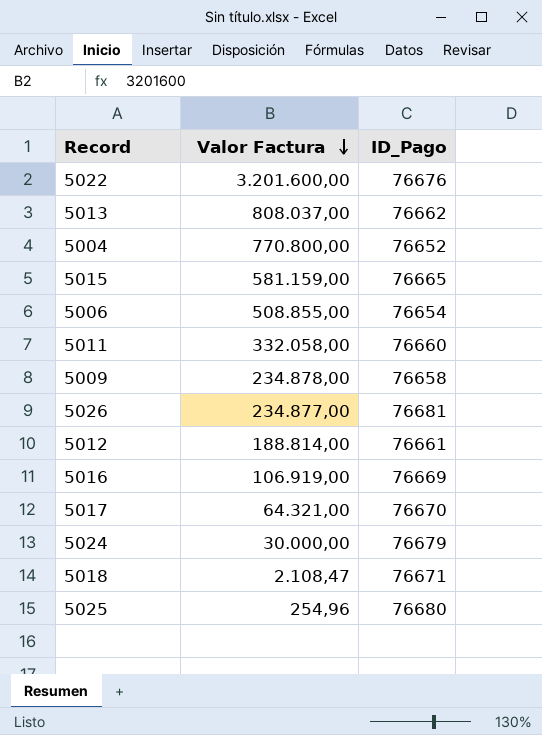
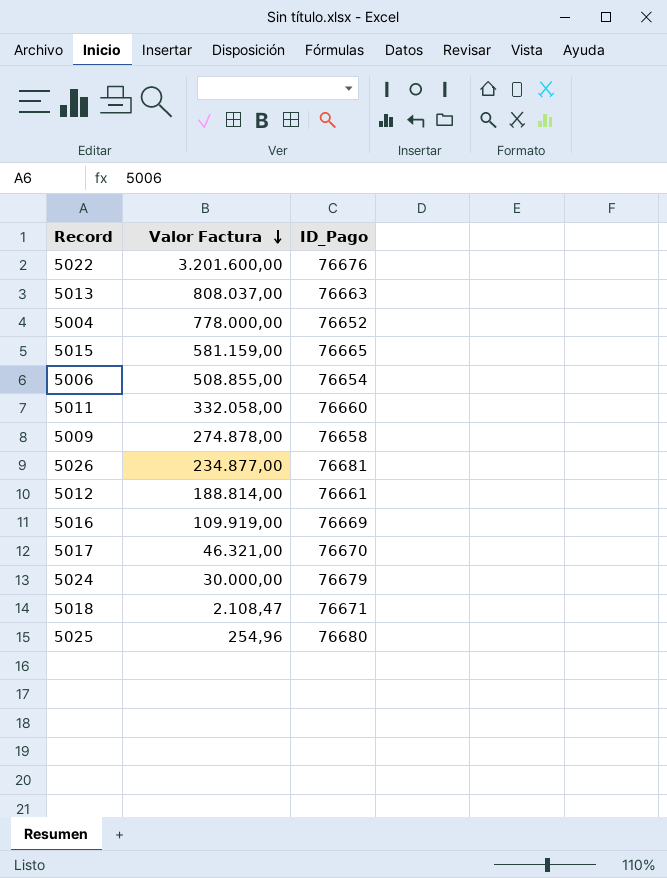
5013 | ID_Pago: 76662 -> 76663
5004 | Valor Factura: 770.800,00 -> 778.000,00
5009 | Valor Factura: 234.878,00 -> 274.878,00
5016 | Valor Factura: 106.919,00 -> 109.919,00
5017 | Valor Factura: 64.321,00 -> 46.321,00

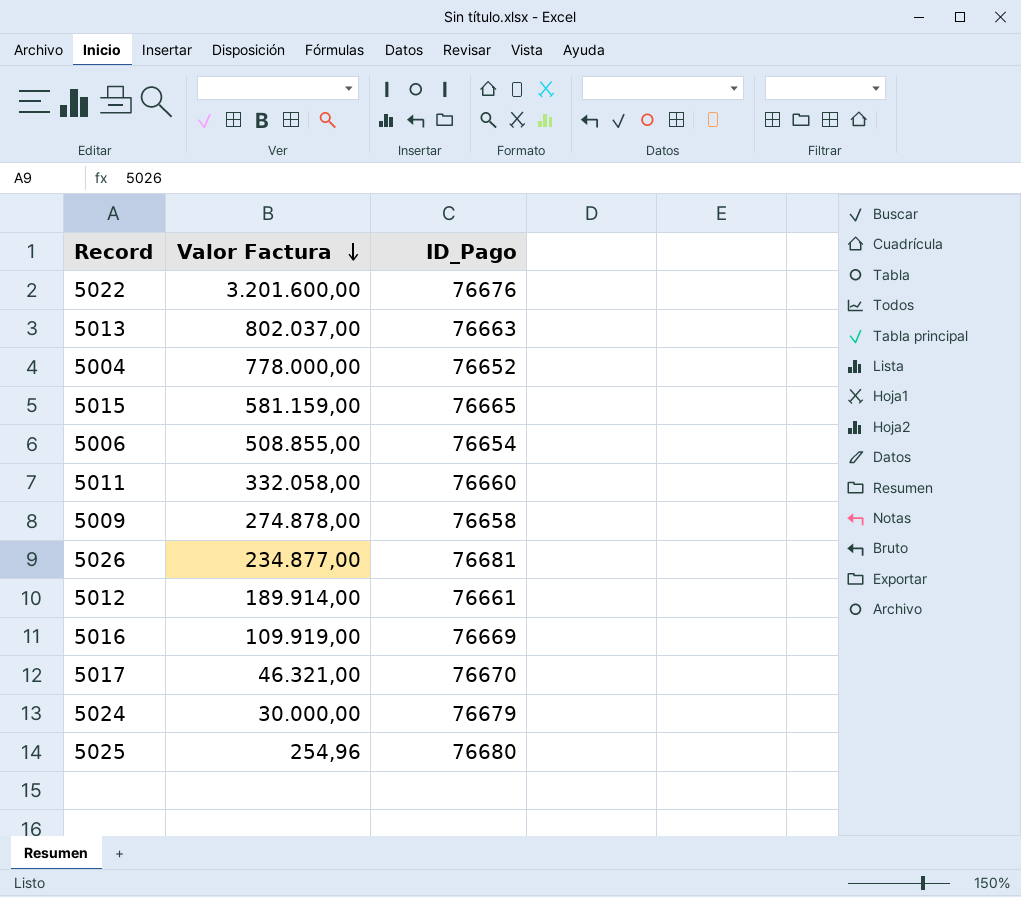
row 5018: 2.108,47 | 76671 -> none
5013 | Valor Factura: 808.037,00 -> 802.037,00
5012 | Valor Factura: 188.814,00 -> 189.914,00

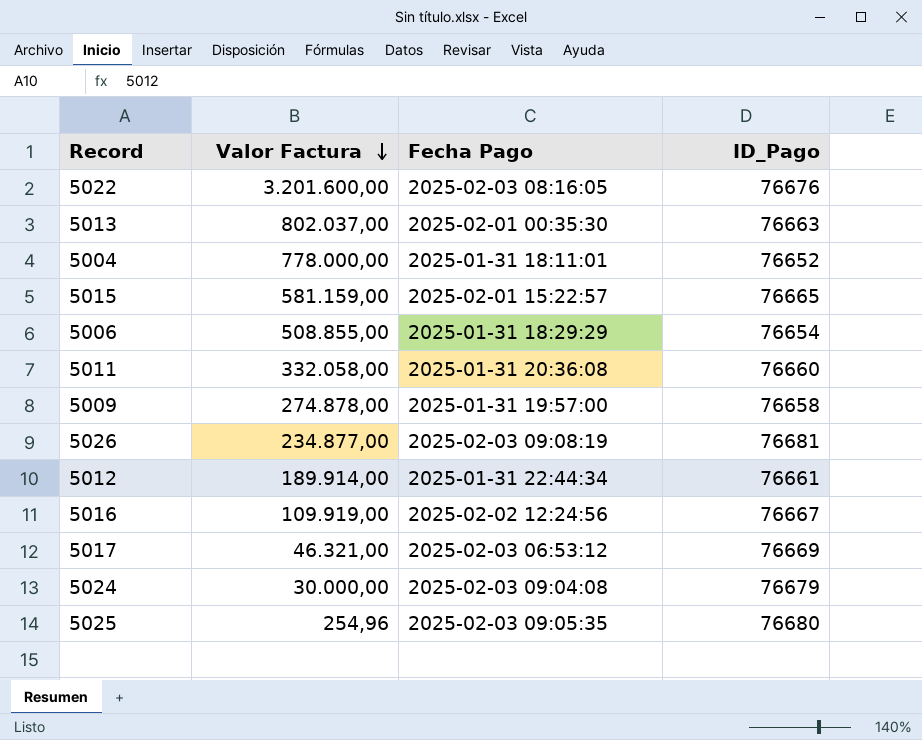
column Fecha Pago | position: none -> 3
5016 | ID_Pago: 76669 -> 76667
5017 | ID_Pago: 76670 -> 76669

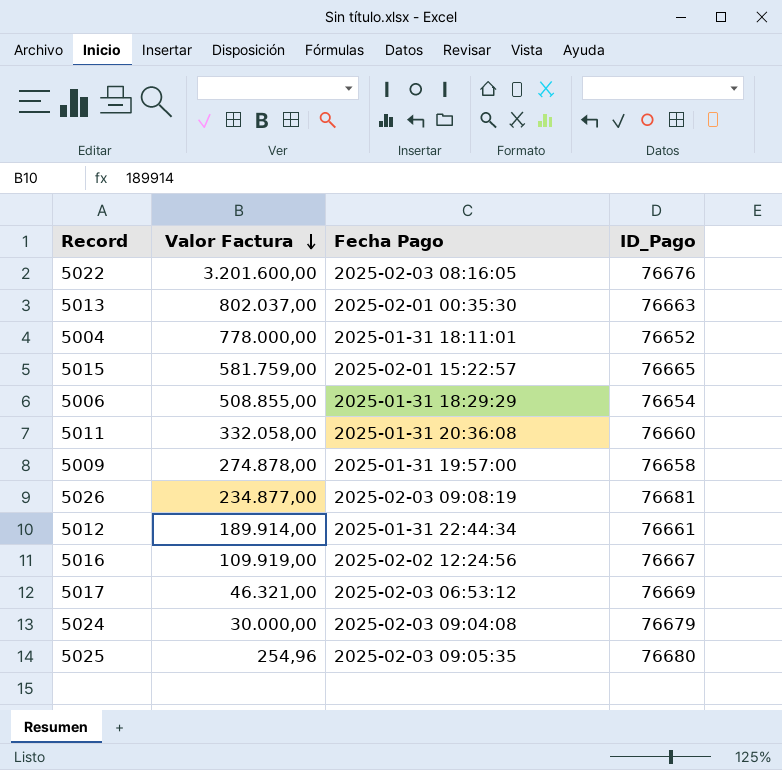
5015 | Valor Factura: 581.159,00 -> 581.759,00

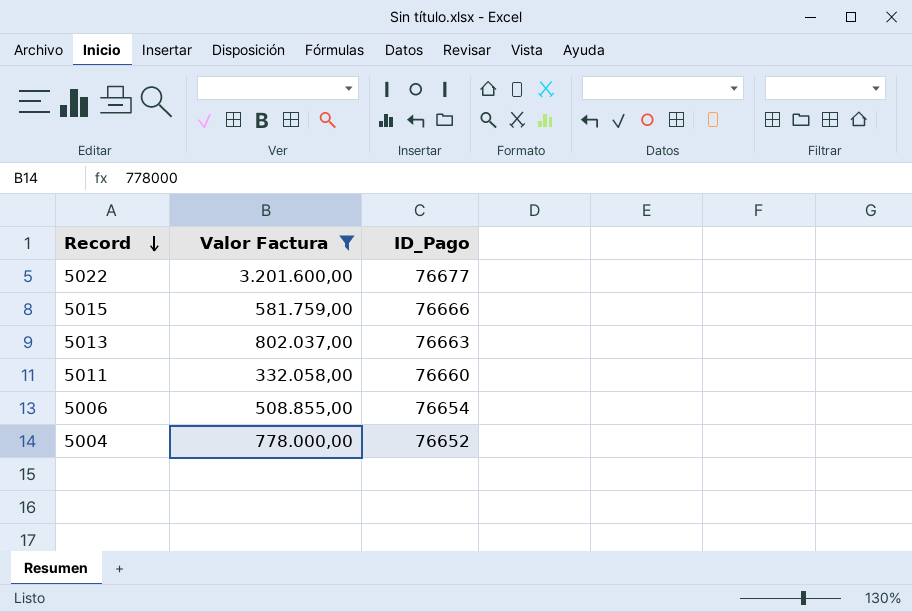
filter: none -> Valor Factura >= 332.058,00
row order: Valor Factura descending -> Record descending
column Fecha Pago | position: 3 -> none
5022 | ID_Pago: 76676 -> 76677
5015 | ID_Pago: 76665 -> 76666

